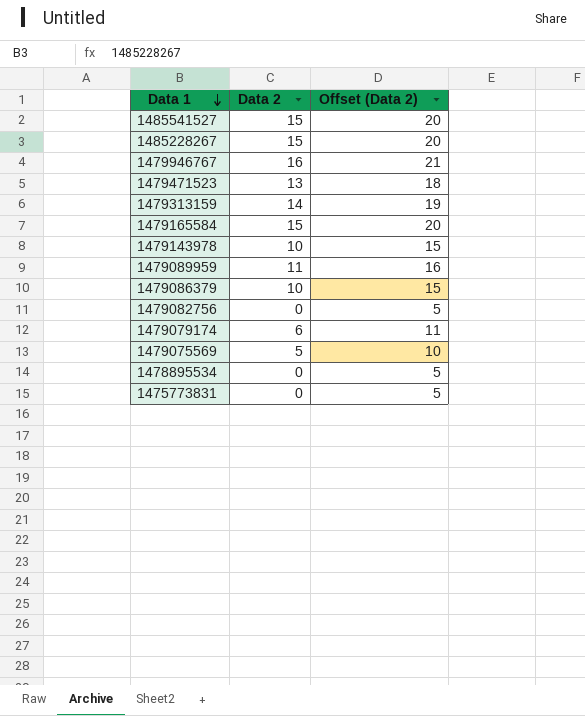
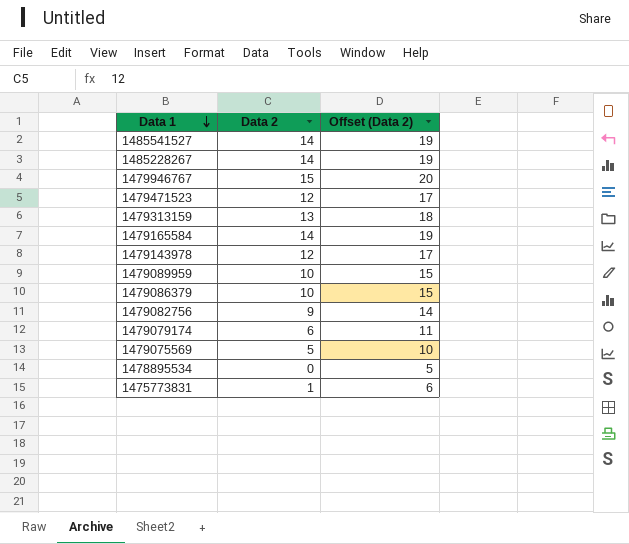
1485541527 | Data 2: 15 -> 14
1485541527 | Offset (Data 2): 20 -> 19
1485228267 | Data 2: 15 -> 14
1485228267 | Offset (Data 2): 20 -> 19
1479946767 | Data 2: 16 -> 15
1479946767 | Offset (Data 2): 21 -> 20
1479471523 | Data 2: 13 -> 12
1479471523 | Offset (Data 2): 18 -> 17
1479313159 | Data 2: 14 -> 13
1479313159 | Offset (Data 2): 19 -> 18
1479165584 | Data 2: 15 -> 14
1479165584 | Offset (Data 2): 20 -> 19
1479143978 | Data 2: 10 -> 12
1479143978 | Offset (Data 2): 15 -> 17
1479089959 | Data 2: 11 -> 10
1479089959 | Offset (Data 2): 16 -> 15
1479082756 | Data 2: 0 -> 9
1479082756 | Offset (Data 2): 5 -> 14
1475773831 | Data 2: 0 -> 1
1475773831 | Offset (Data 2): 5 -> 6

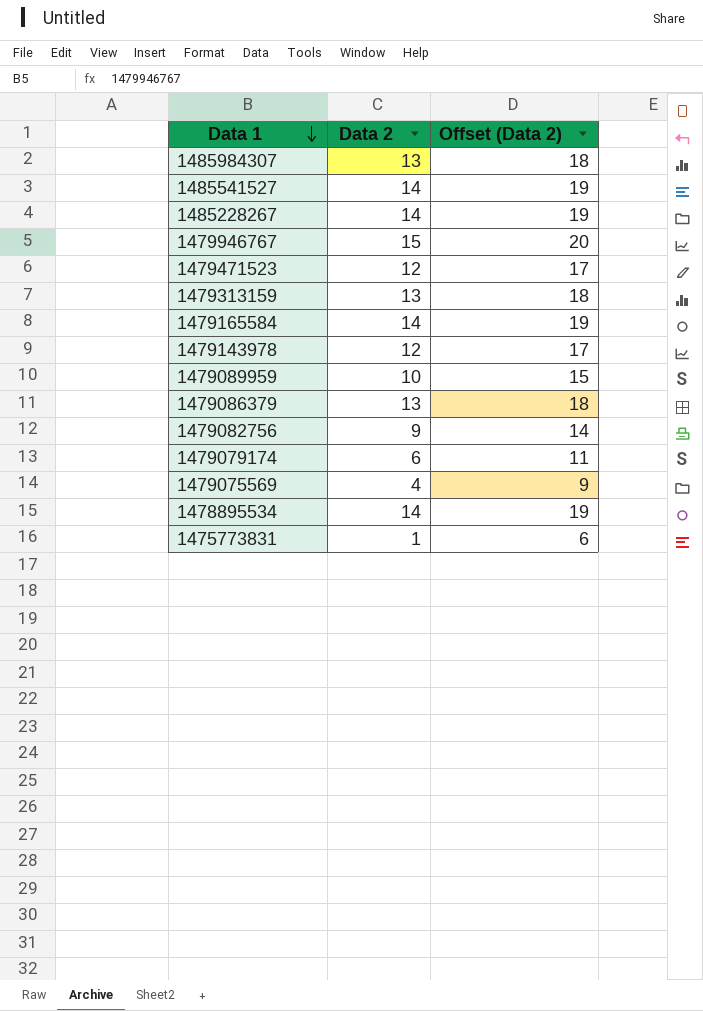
row 1485984307: none -> 13 | 18
1479086379 | Data 2: 10 -> 13
1479086379 | Offset (Data 2): 15 -> 18
1479075569 | Data 2: 5 -> 4
1479075569 | Offset (Data 2): 10 -> 9
1478895534 | Data 2: 0 -> 14
1478895534 | Offset (Data 2): 5 -> 19

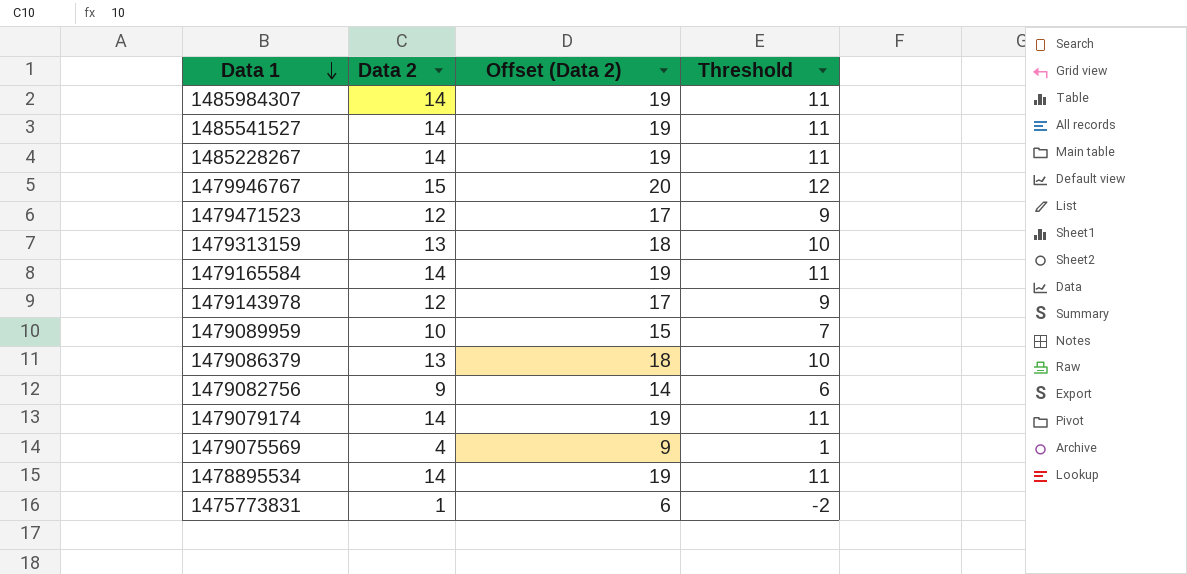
column Threshold | formula: none -> [Data 2] - 3
1485984307 | Data 2: 13 -> 14
1485984307 | Offset (Data 2): 18 -> 19
1479079174 | Data 2: 6 -> 14
1479079174 | Offset (Data 2): 11 -> 19

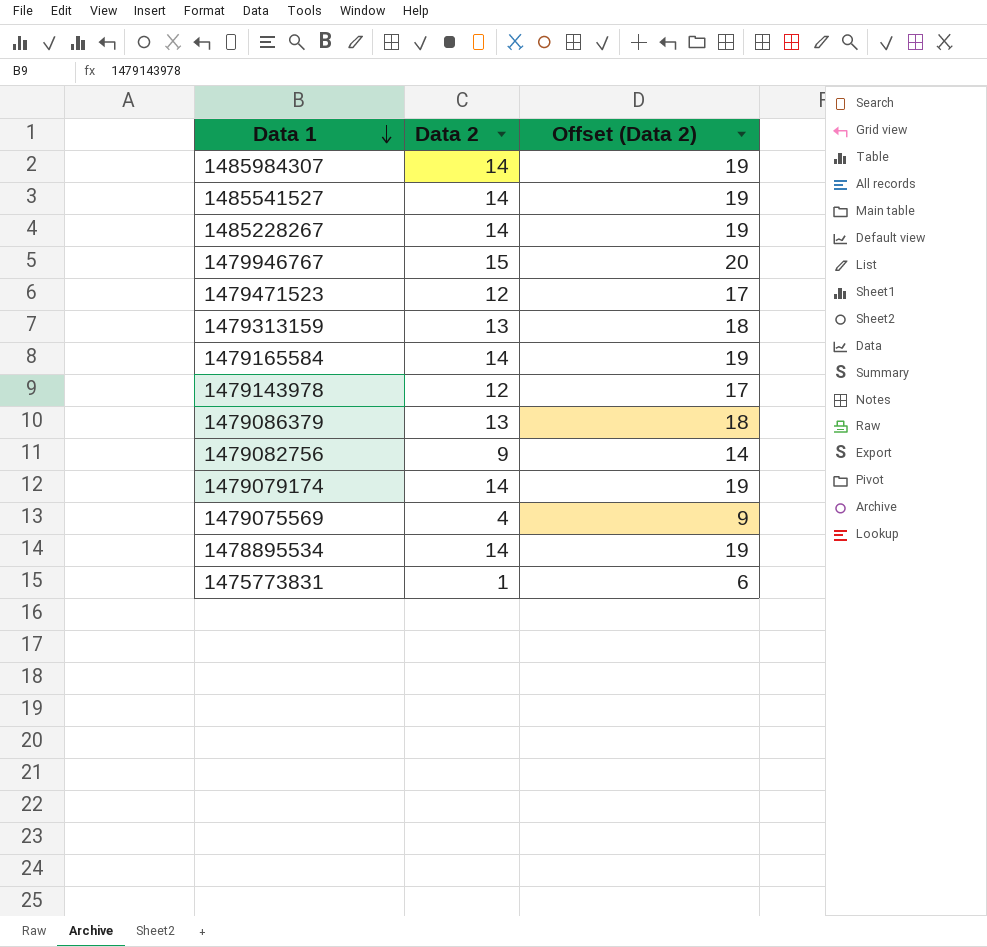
column Threshold | formula: [Data 2] - 3 -> none
row 1479089959: 10 | 15 | 7 -> none

